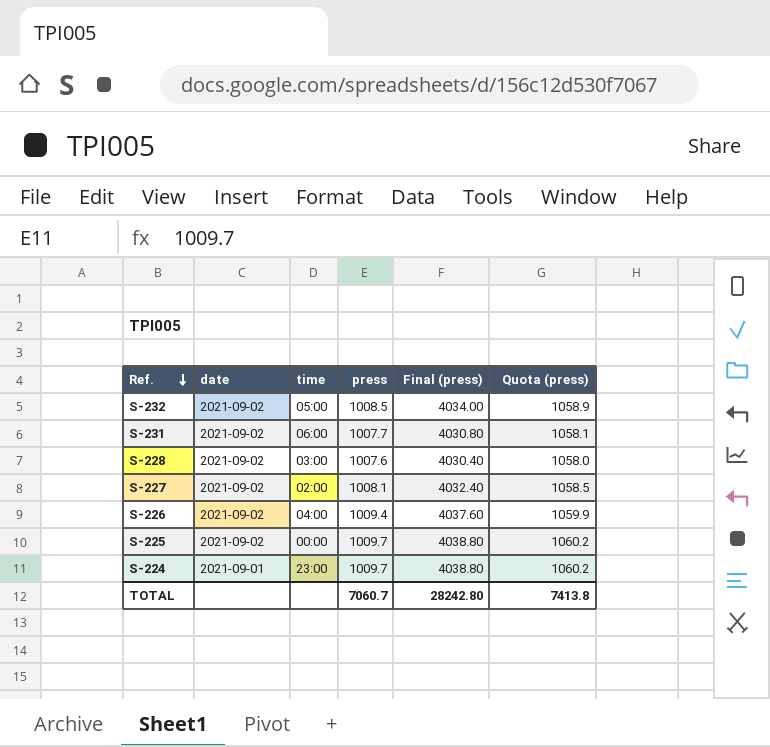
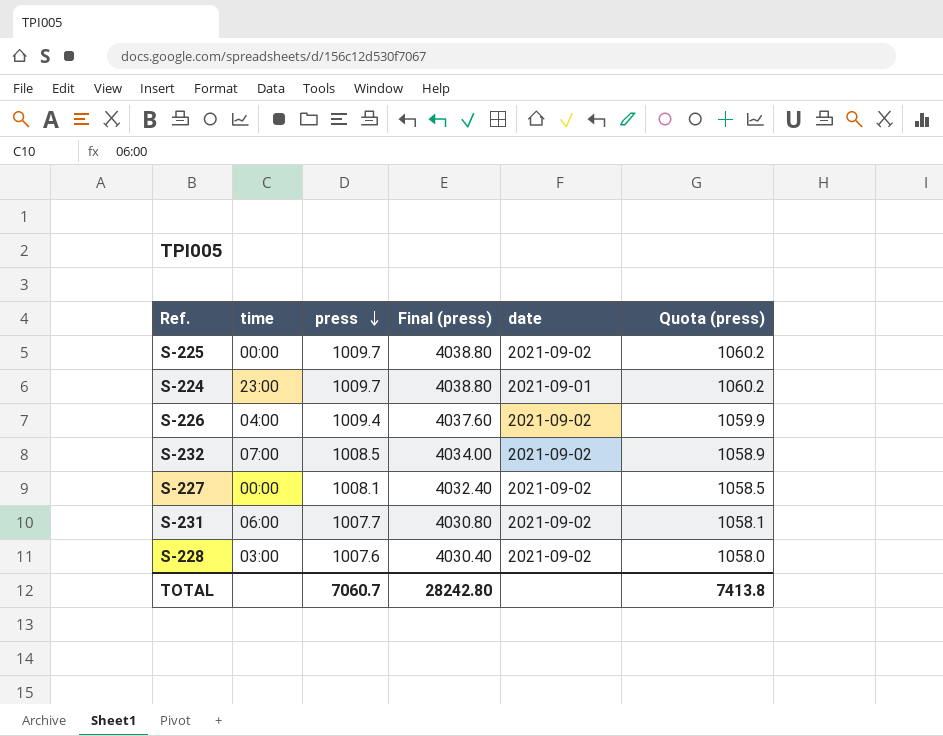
row order: Ref. descending -> press descending
column date | position: 2 -> 5
S-232 | time: 05:00 -> 07:00
S-227 | time: 02:00 -> 00:00

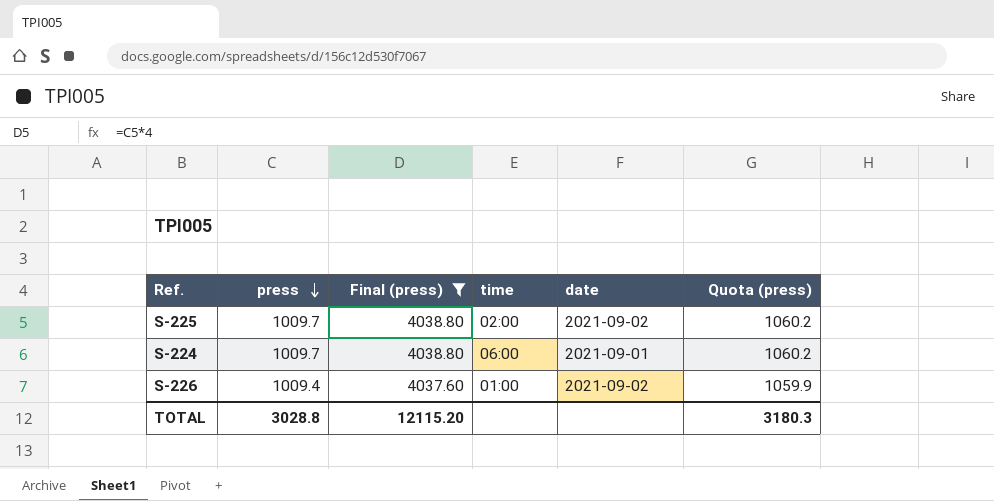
filter: none -> Final (press) >= 4037.60
column time | position: 2 -> 4
S-225 | time: 00:00 -> 02:00
S-224 | time: 23:00 -> 06:00
S-226 | time: 04:00 -> 01:00
TOTAL | press: 7060.7 -> 3028.8
TOTAL | Final (press): 28242.80 -> 12115.20
TOTAL | Quota (press): 7413.8 -> 3180.3

